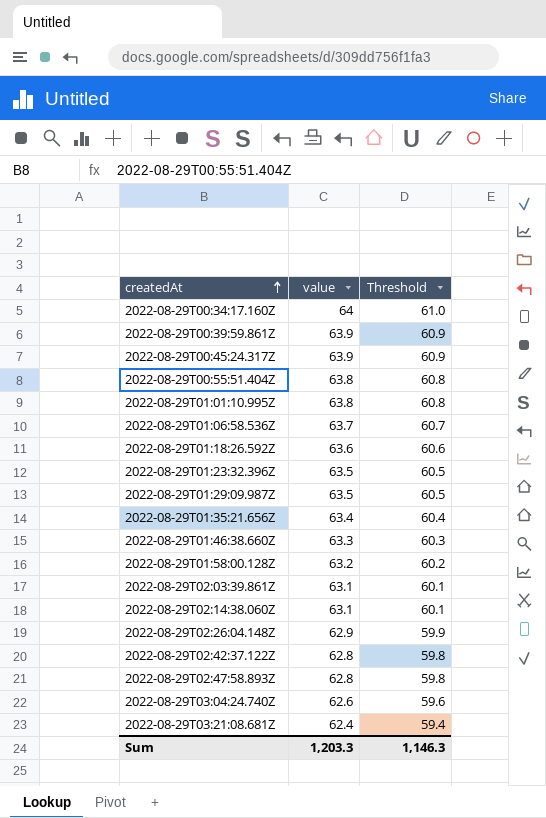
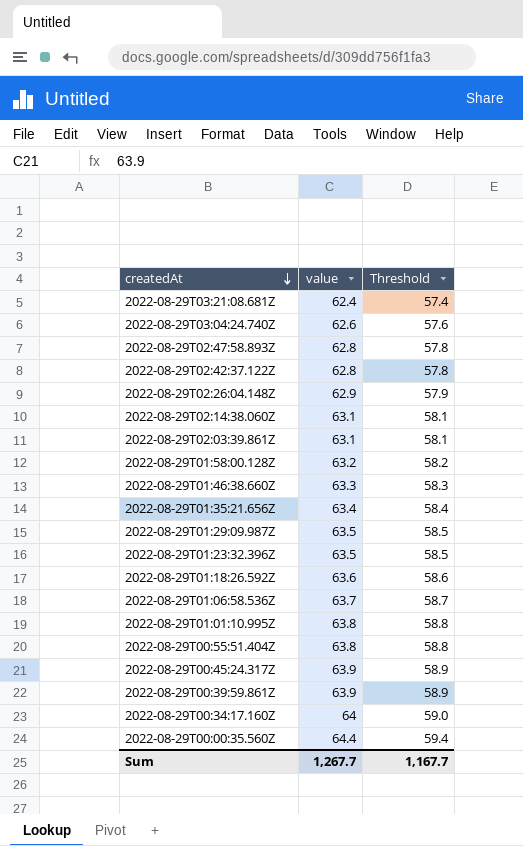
row order: createdAt ascending -> createdAt descending
column Threshold | formula: [value] - 3 -> [value] - 5
row 2022-08-29T00:00:35.560Z: none -> 64.4 | 59.4
Sum | value: 1,203.3 -> 1,267.7
Sum | Threshold: 1,146.3 -> 1,167.7

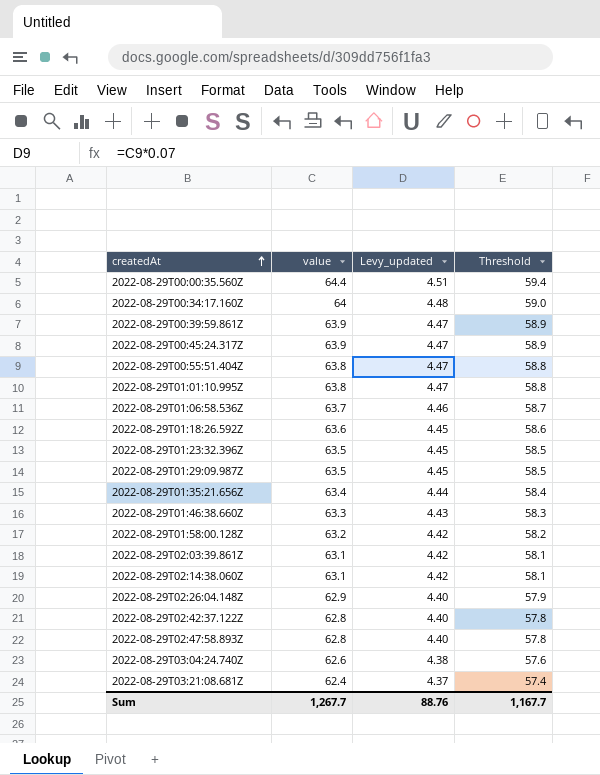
row order: createdAt descending -> createdAt ascending
column Levy_updated | formula: none -> [value] * 0.07

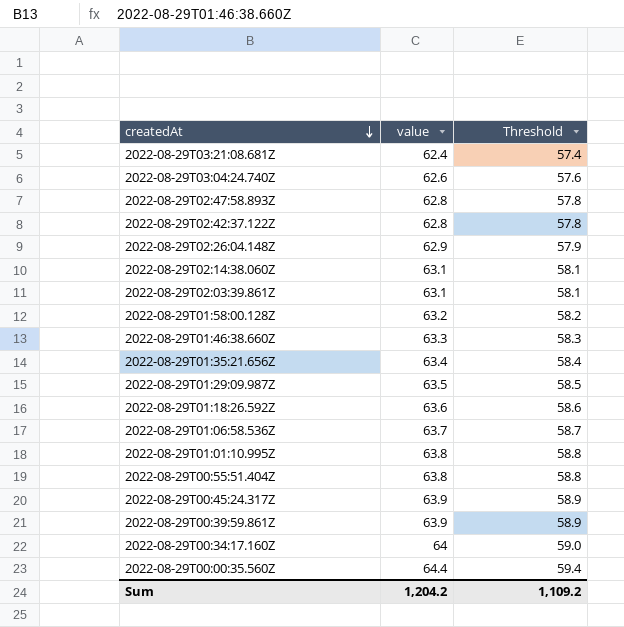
row order: createdAt ascending -> createdAt descending
column Levy_updated | formula: [value] * 0.07 -> none
row 2022-08-29T01:23:32.396Z: 63.5 | 4.45 | 58.5 -> none
Sum | value: 1,267.7 -> 1,204.2
Sum | Threshold: 1,167.7 -> 1,109.2

